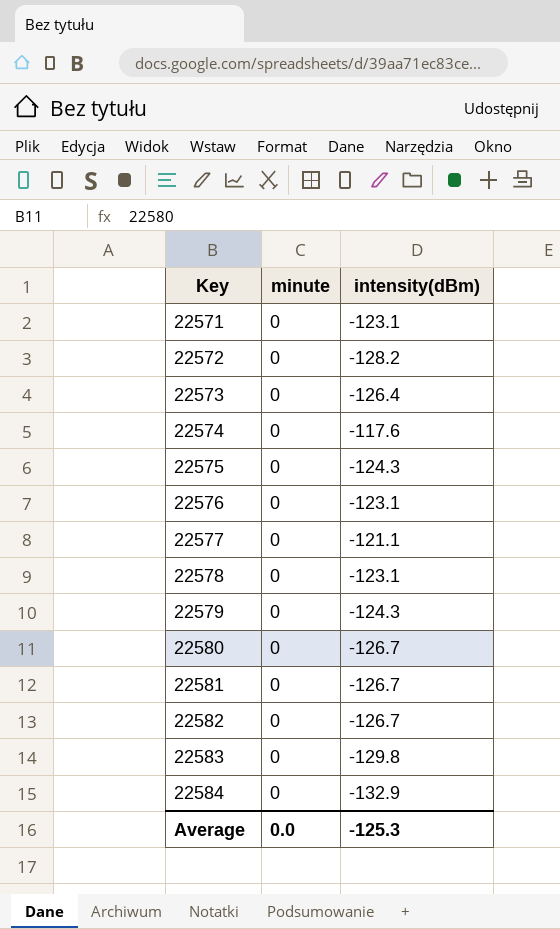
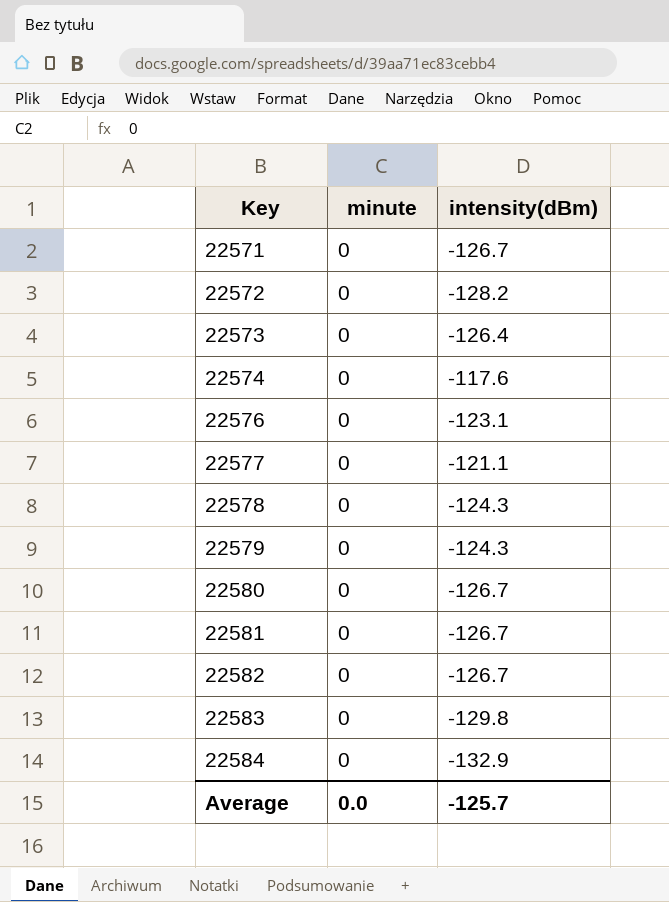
row 22575: 0 | -124.3 -> none
22571 | intensity(dBm): -123.1 -> -126.7
22578 | intensity(dBm): -123.1 -> -124.3
Average | intensity(dBm): -125.3 -> -125.7

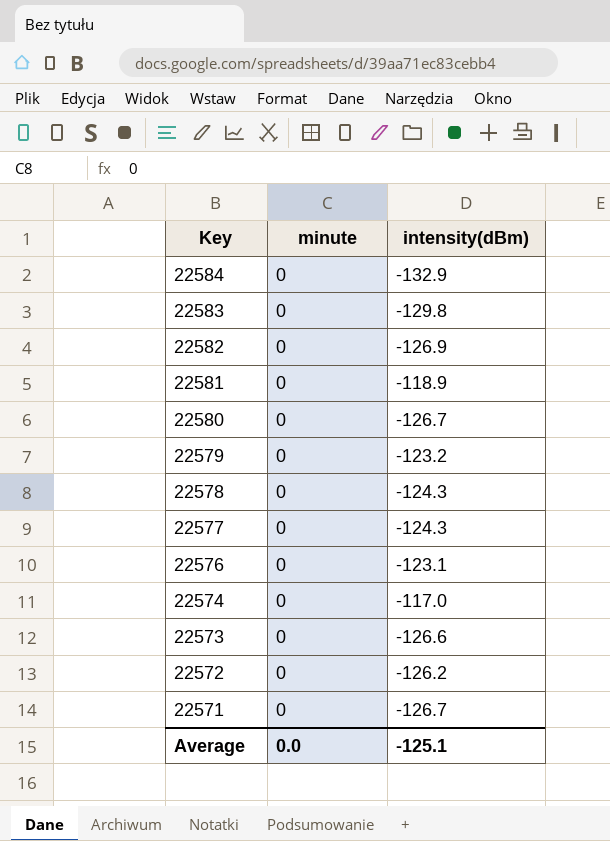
row order: Key ascending -> Key descending
22582 | intensity(dBm): -126.7 -> -126.9
22581 | intensity(dBm): -126.7 -> -118.9
22579 | intensity(dBm): -124.3 -> -123.2
22577 | intensity(dBm): -121.1 -> -124.3
22574 | intensity(dBm): -117.6 -> -117.0
22573 | intensity(dBm): -126.4 -> -126.6
22572 | intensity(dBm): -128.2 -> -126.2
Average | intensity(dBm): -125.7 -> -125.1

